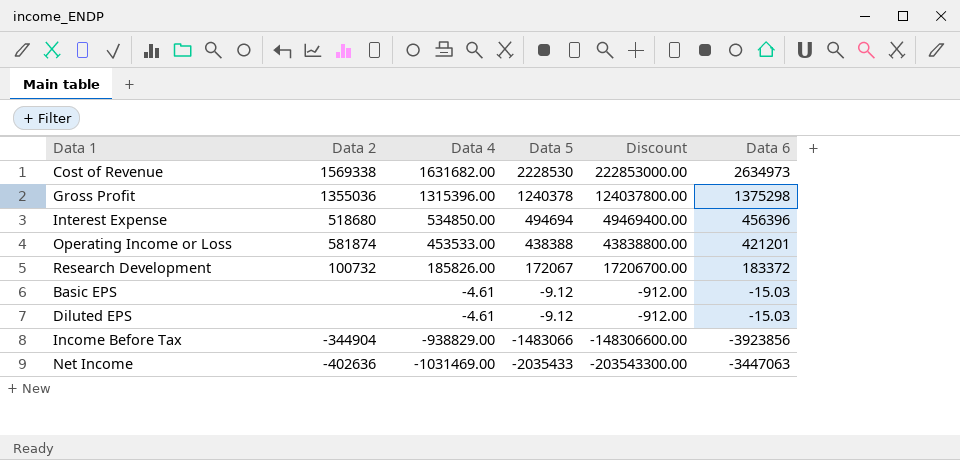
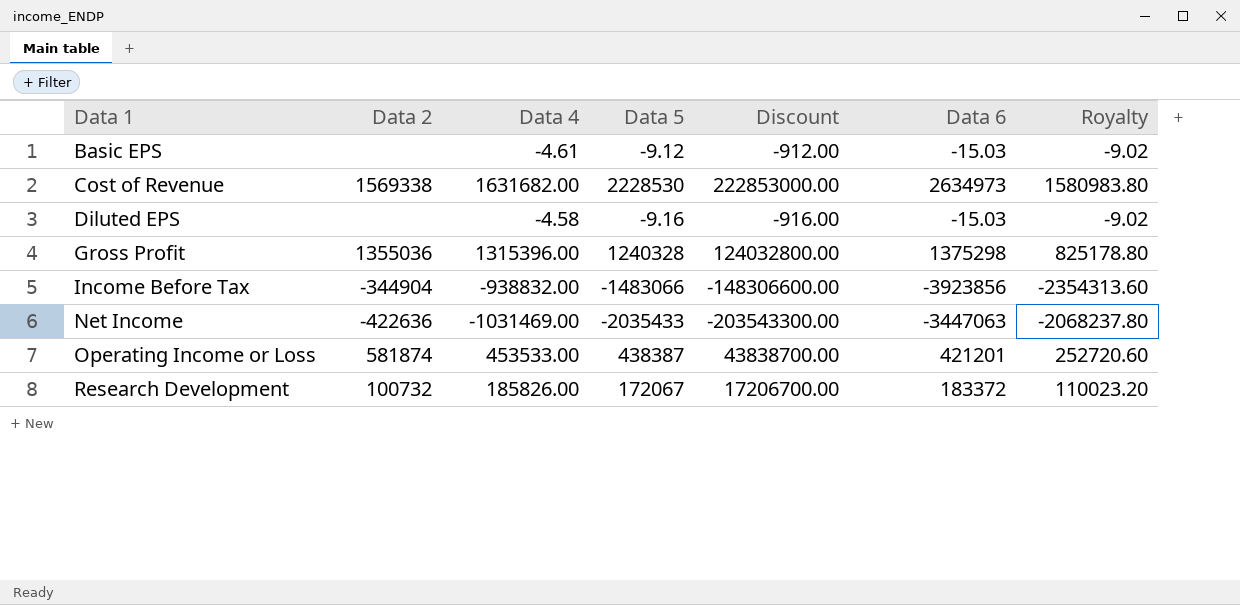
row order: Data 4 descending -> Data 1 ascending
column Royalty | formula: none -> [Data 6] * 0.6
row Interest Expense: 518680 | 534850.00 | 494694 | 49469400.00 | 456396 -> none
Diluted EPS | Data 4: -4.61 -> -4.58
Diluted EPS | Data 5: -9.12 -> -9.16
Diluted EPS | Discount: -912.00 -> -916.00
Gross Profit | Data 5: 1240378 -> 1240328
Gross Profit | Discount: 124037800.00 -> 124032800.00
Income Before Tax | Data 4: -938829.00 -> -938832.00
Net Income | Data 2: -402636 -> -422636
Operating Income or Loss | Data 5: 438388 -> 438387
Operating Income or Loss | Discount: 43838800.00 -> 43838700.00

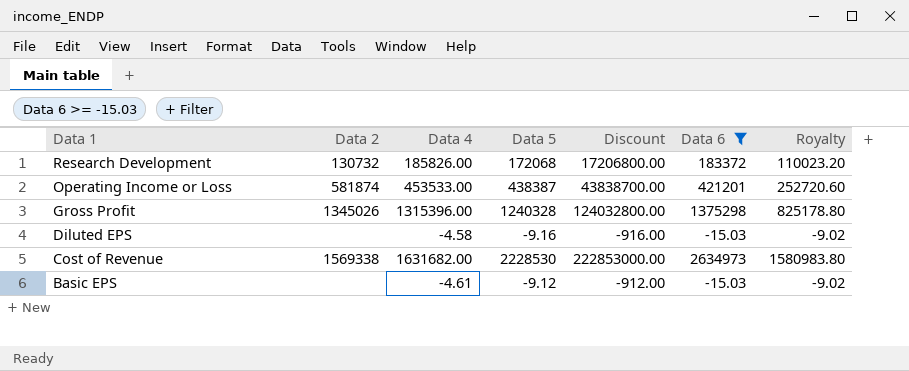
filter: none -> Data 6 >= -15.03
row order: Data 1 ascending -> Data 1 descending
Research Development | Data 2: 100732 -> 130732
Research Development | Data 5: 172067 -> 172068
Research Development | Discount: 17206700.00 -> 17206800.00
Gross Profit | Data 2: 1355036 -> 1345026

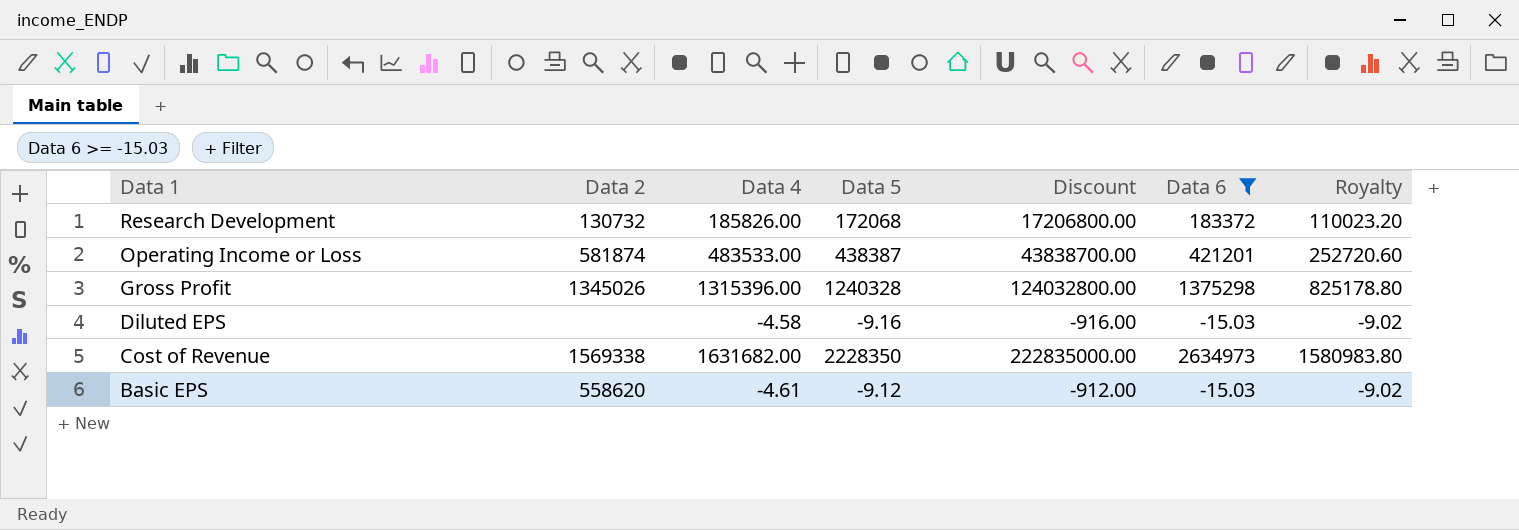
Operating Income or Loss | Data 4: 453533.00 -> 483533.00
Cost of Revenue | Data 5: 2228530 -> 2228350
Cost of Revenue | Discount: 222853000.00 -> 222835000.00
Basic EPS | Data 2: none -> 558620

